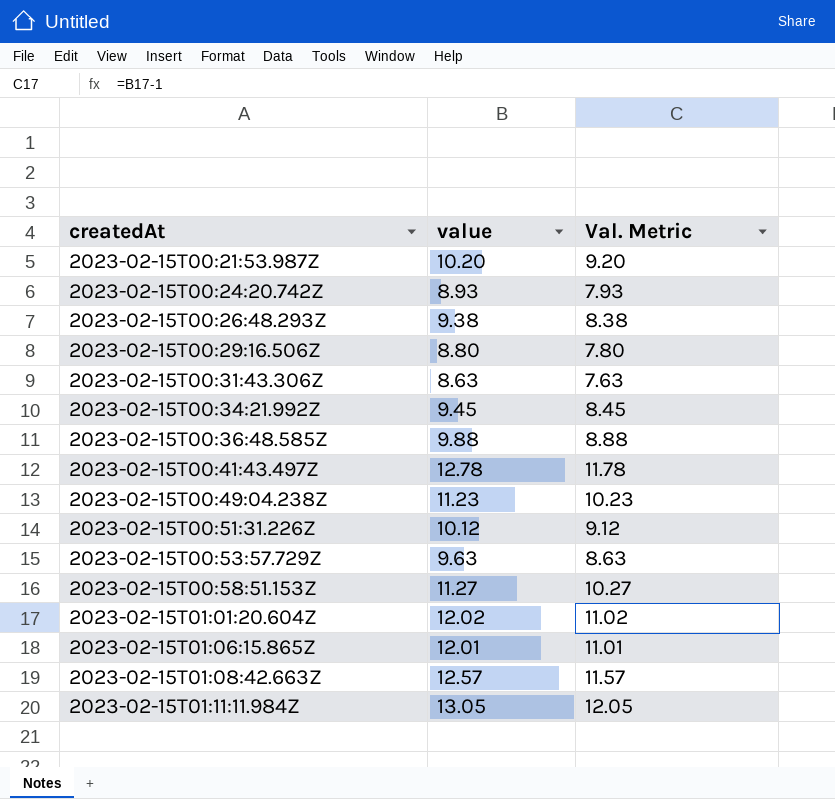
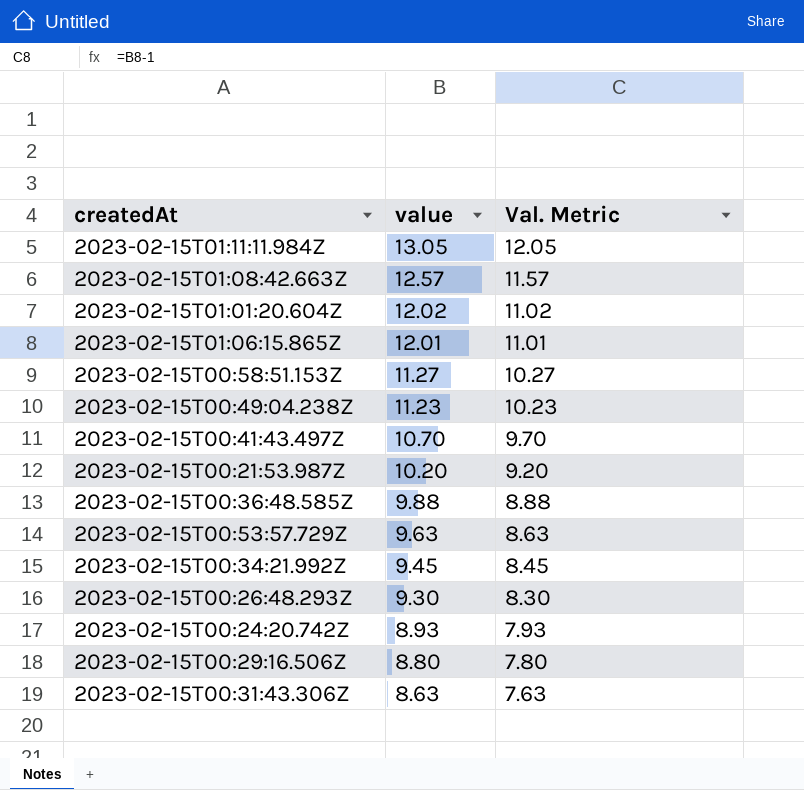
row order: createdAt ascending -> value descending
row 2023-02-15T00:51:31.226Z: 10.12 | 9.12 -> none
2023-02-15T00:41:43.497Z | value: 12.78 -> 10.70
2023-02-15T00:41:43.497Z | Val. Metric: 11.78 -> 9.70
2023-02-15T00:26:48.293Z | value: 9.38 -> 9.30
2023-02-15T00:26:48.293Z | Val. Metric: 8.38 -> 8.30

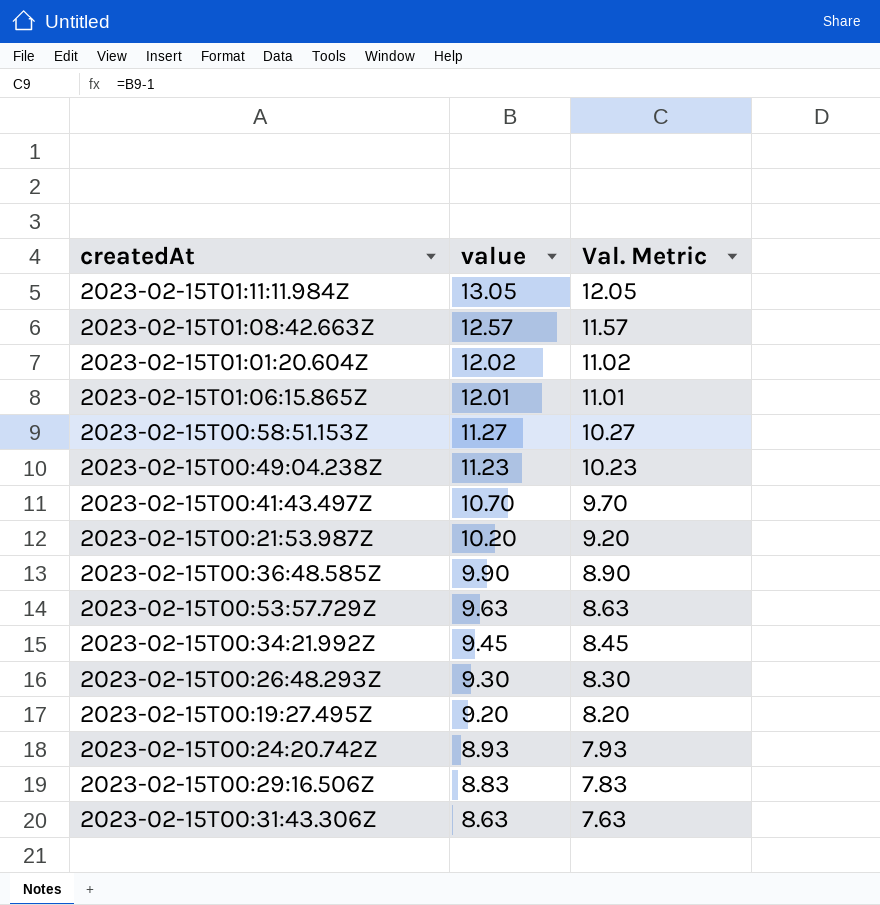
2023-02-15T00:36:48.585Z | value: 9.88 -> 9.90
2023-02-15T00:36:48.585Z | Val. Metric: 8.88 -> 8.90
row 2023-02-15T00:19:27.495Z: none -> 9.20 | 8.20
2023-02-15T00:29:16.506Z | value: 8.80 -> 8.83
2023-02-15T00:29:16.506Z | Val. Metric: 7.80 -> 7.83

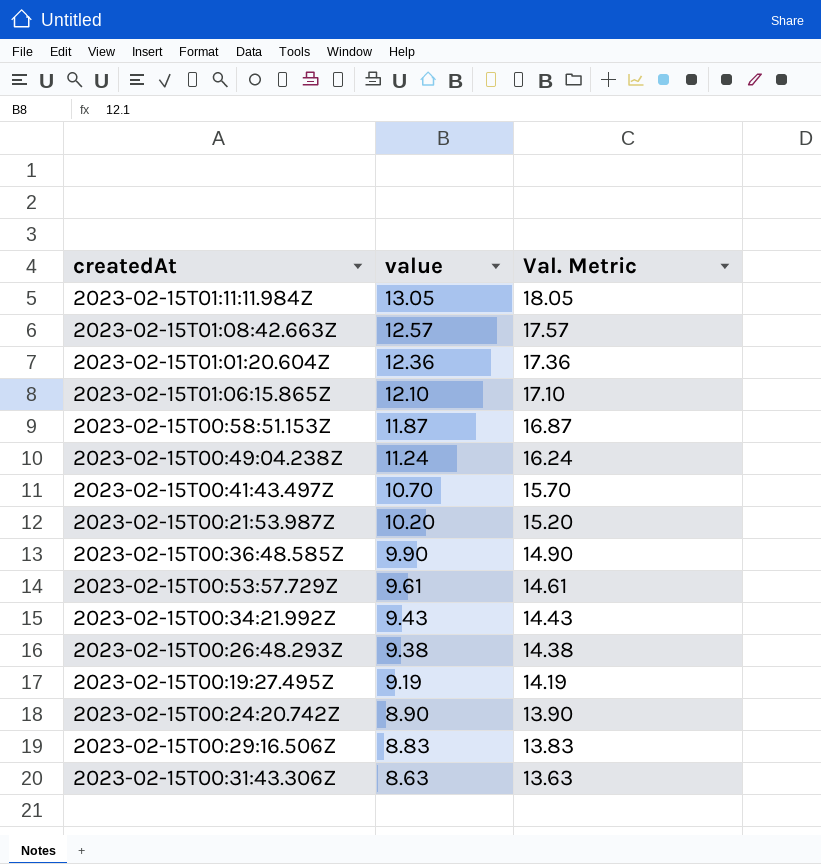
column Val. Metric | formula: [value] - 1 -> [value] + 5
2023-02-15T01:01:20.604Z | value: 12.02 -> 12.36
2023-02-15T01:06:15.865Z | value: 12.01 -> 12.10
2023-02-15T00:58:51.153Z | value: 11.27 -> 11.87
2023-02-15T00:49:04.238Z | value: 11.23 -> 11.24
2023-02-15T00:53:57.729Z | value: 9.63 -> 9.61
2023-02-15T00:34:21.992Z | value: 9.45 -> 9.43
2023-02-15T00:26:48.293Z | value: 9.30 -> 9.38
2023-02-15T00:19:27.495Z | value: 9.20 -> 9.19
2023-02-15T00:24:20.742Z | value: 8.93 -> 8.90

